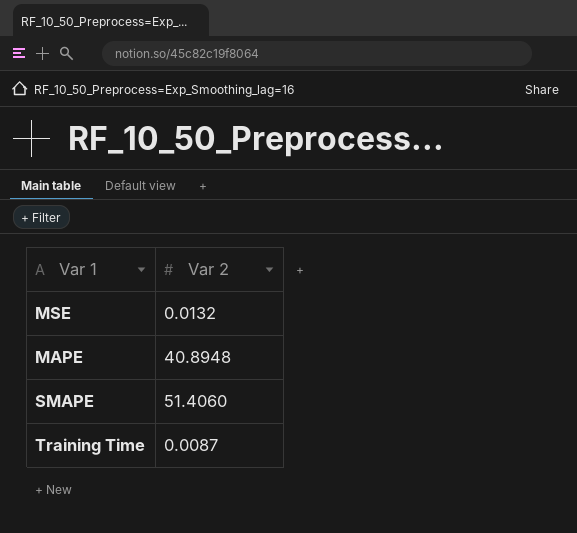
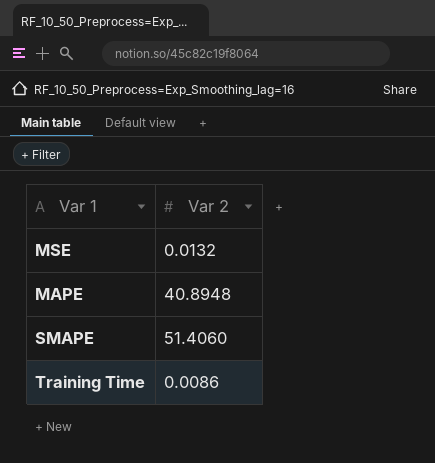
Training Time | Var 2: 0.0087 -> 0.0086

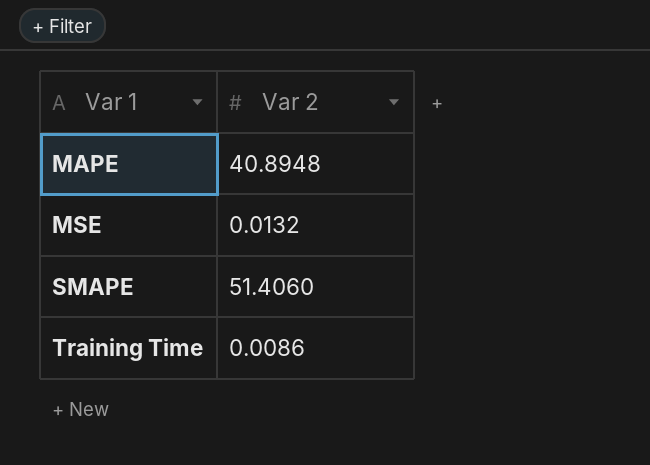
row order: none -> Var 1 ascending

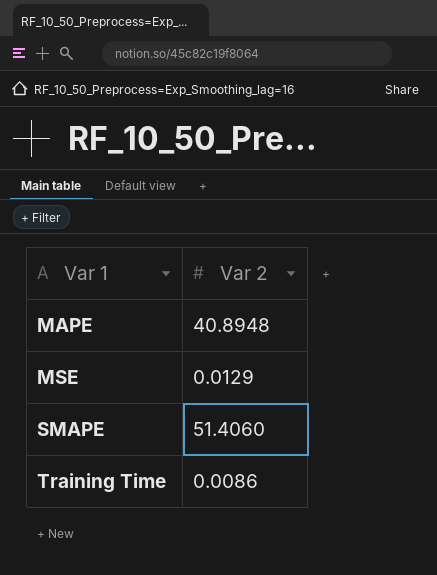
MSE | Var 2: 0.0132 -> 0.0129

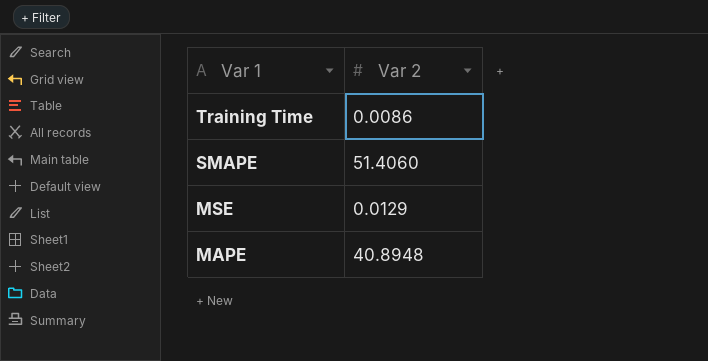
row order: Var 1 ascending -> Var 1 descending

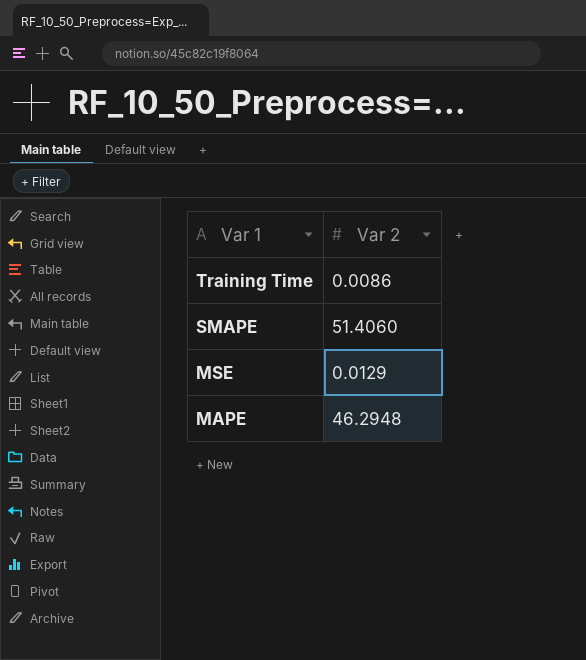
MAPE | Var 2: 40.8948 -> 46.2948

